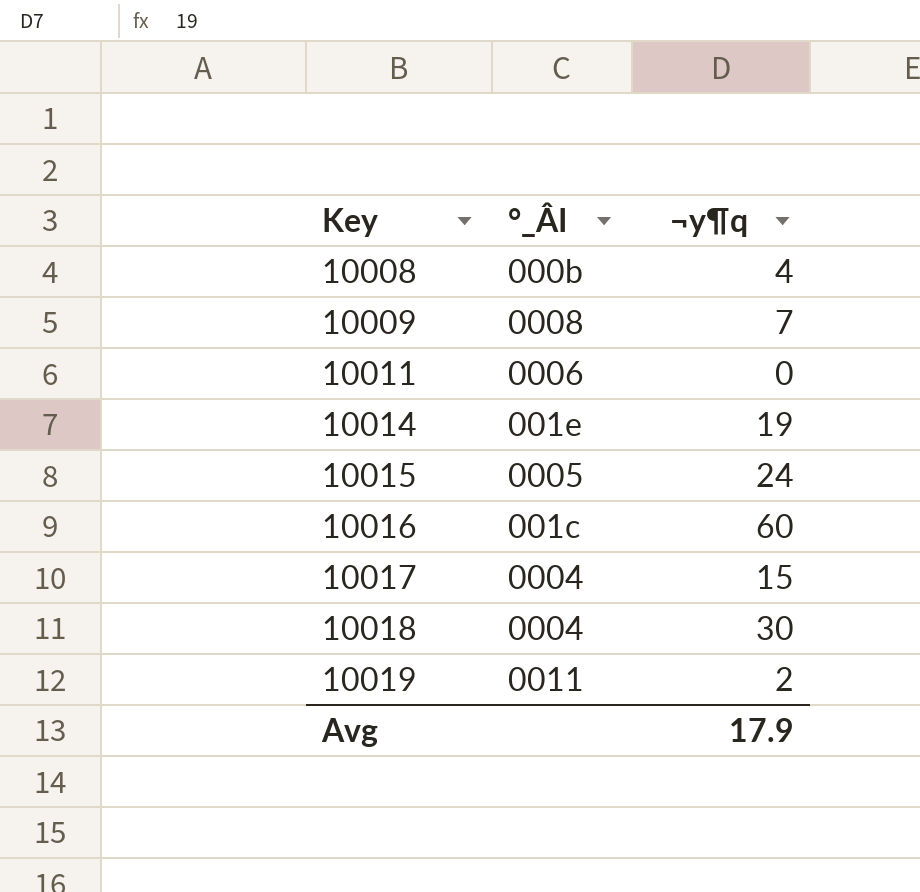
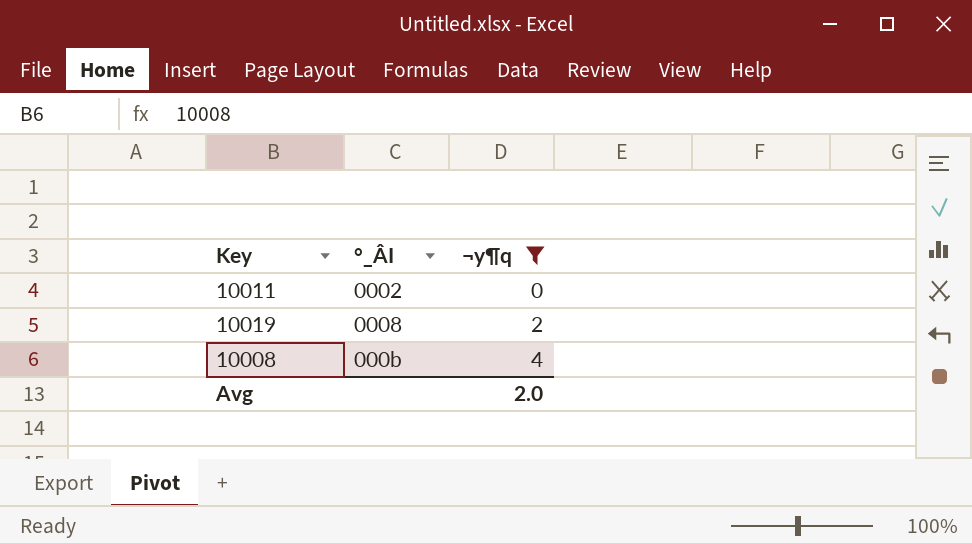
filter: none -> ¬y¶q <= 4
row order: Key ascending -> ¬y¶q ascending
10011 | °_ÂI: 0006 -> 0002
10019 | °_ÂI: 0011 -> 0008
Avg | ¬y¶q: 17.9 -> 2.0

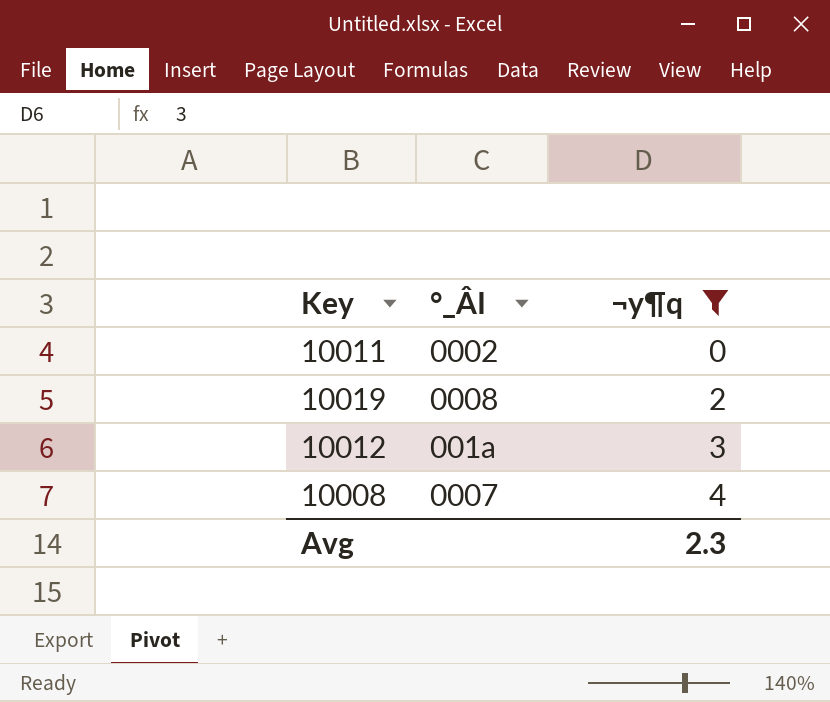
row 10012: none -> 001a | 3
10008 | °_ÂI: 000b -> 0007
Avg | ¬y¶q: 2.0 -> 2.3

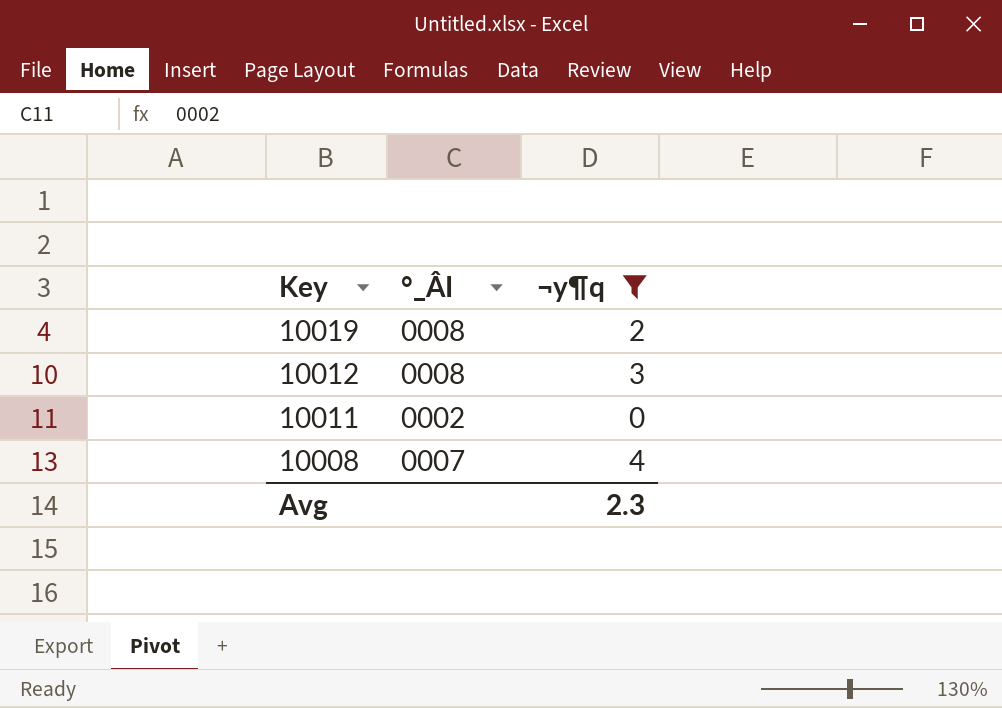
row order: ¬y¶q ascending -> Key descending
10012 | °_ÂI: 001a -> 0008

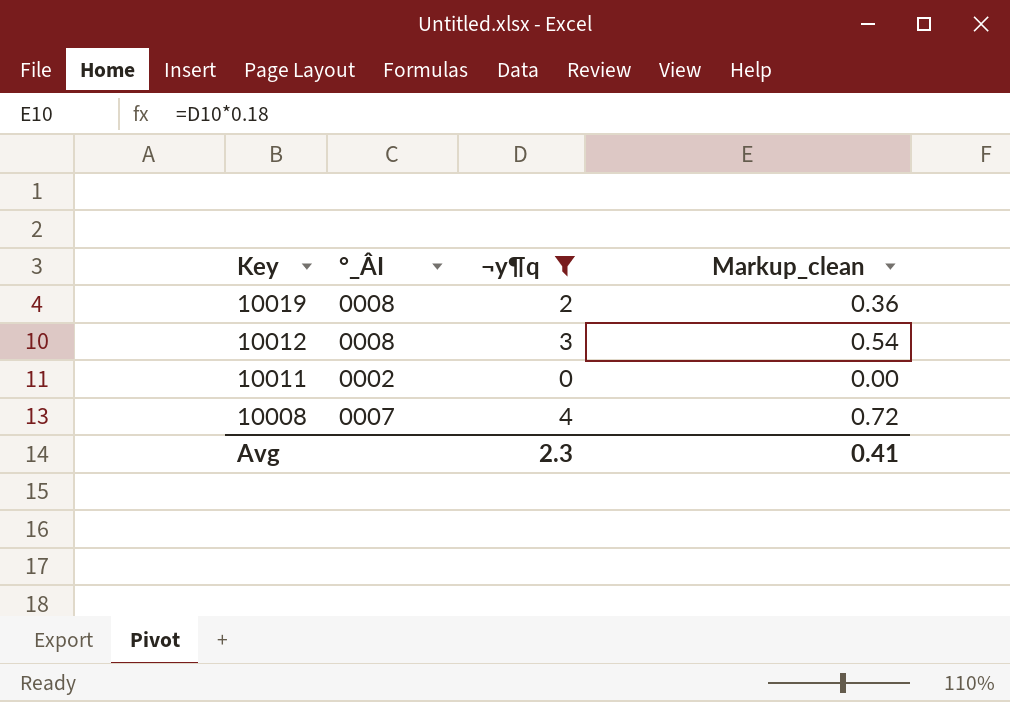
column Markup_clean | formula: none -> [¬y¶q] * 0.18

